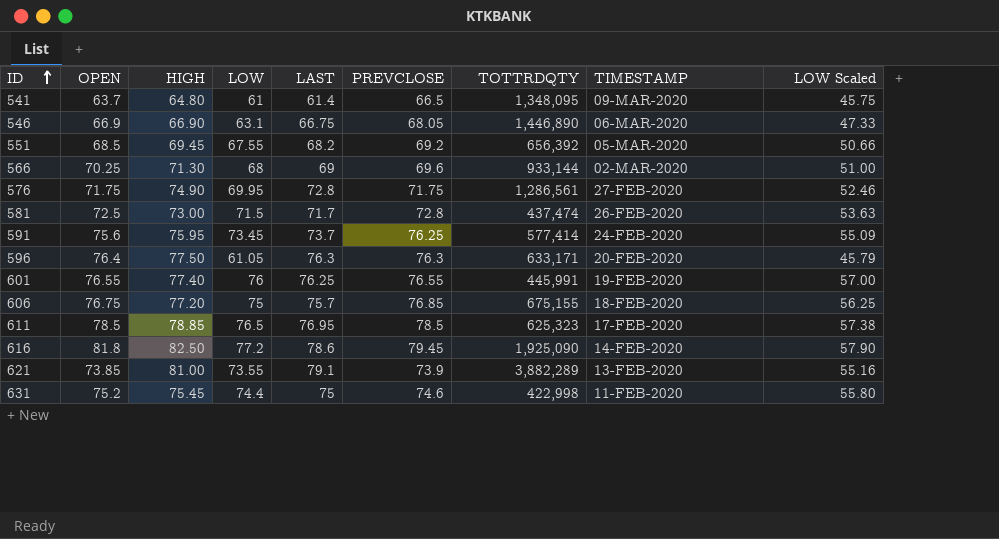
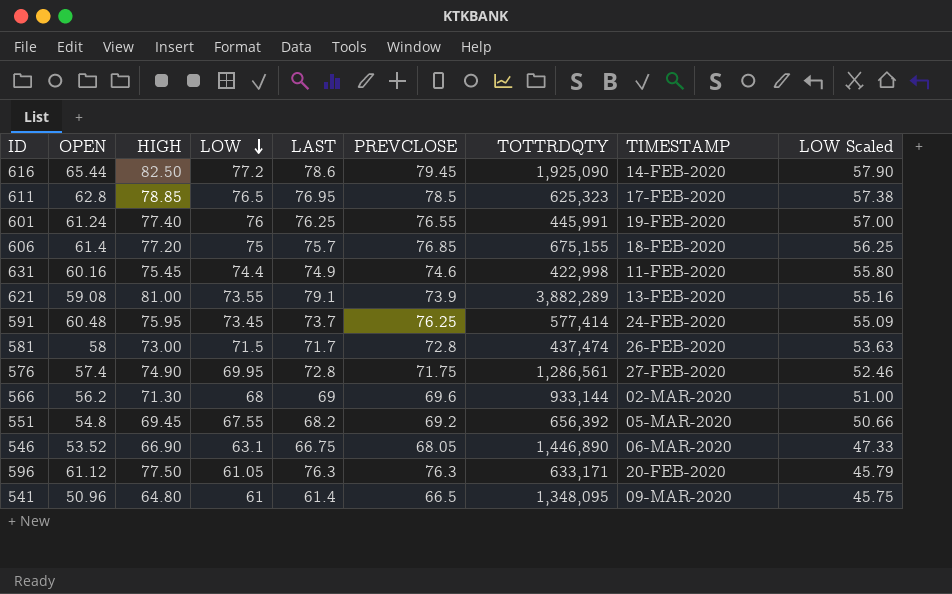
row order: ID ascending -> LOW descending
616 | OPEN: 81.8 -> 65.44
611 | OPEN: 78.5 -> 62.8
601 | OPEN: 76.55 -> 61.24
606 | OPEN: 76.75 -> 61.4
631 | OPEN: 75.2 -> 60.16
631 | LAST: 75 -> 74.9
621 | OPEN: 73.85 -> 59.08
591 | OPEN: 75.6 -> 60.48
581 | OPEN: 72.5 -> 58
576 | OPEN: 71.75 -> 57.4
566 | OPEN: 70.25 -> 56.2
551 | OPEN: 68.5 -> 54.8
546 | OPEN: 66.9 -> 53.52
596 | OPEN: 76.4 -> 61.12
541 | OPEN: 63.7 -> 50.96

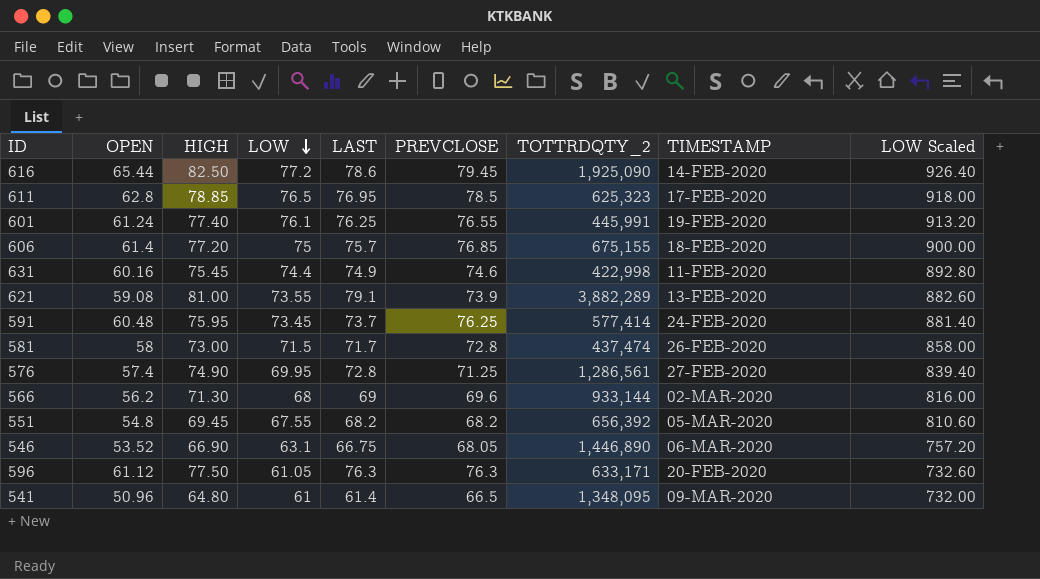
column name: TOTTRDQTY -> TOTTRDQTY_2
column LOW Scaled | formula: [LOW] * 0.75 -> [LOW] * 12
601 | LOW: 76 -> 76.1
576 | PREVCLOSE: 71.75 -> 71.25
551 | PREVCLOSE: 69.2 -> 68.2

